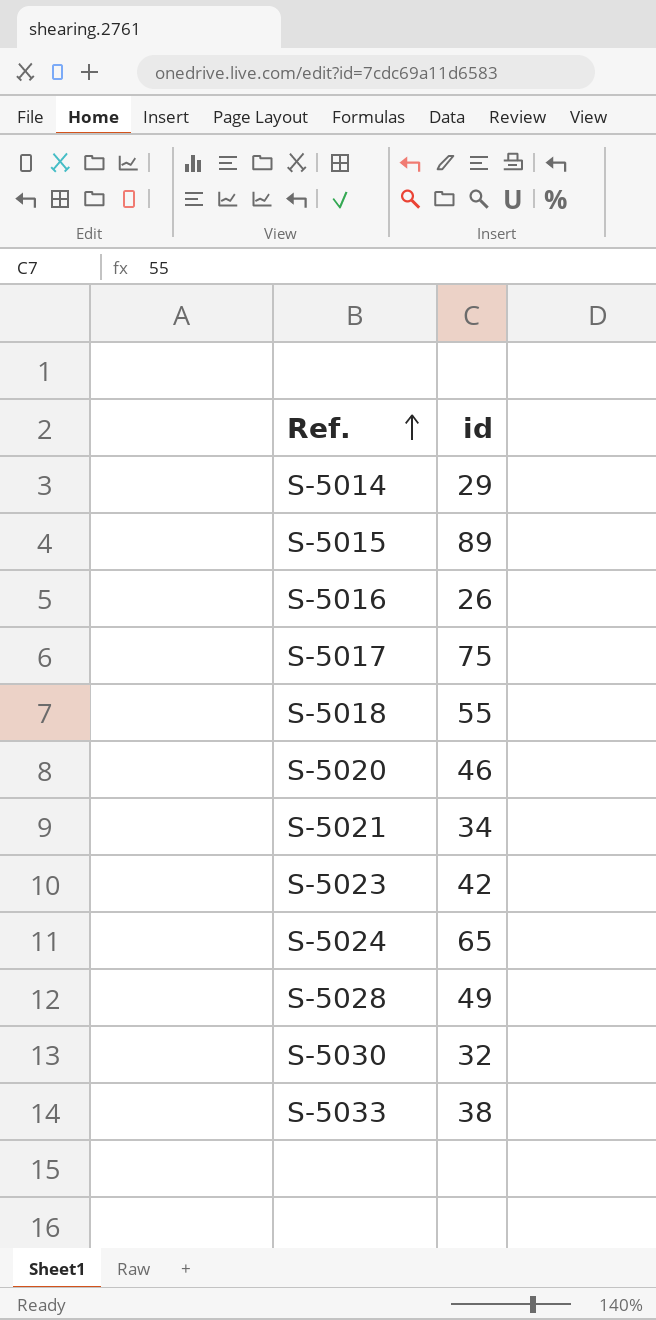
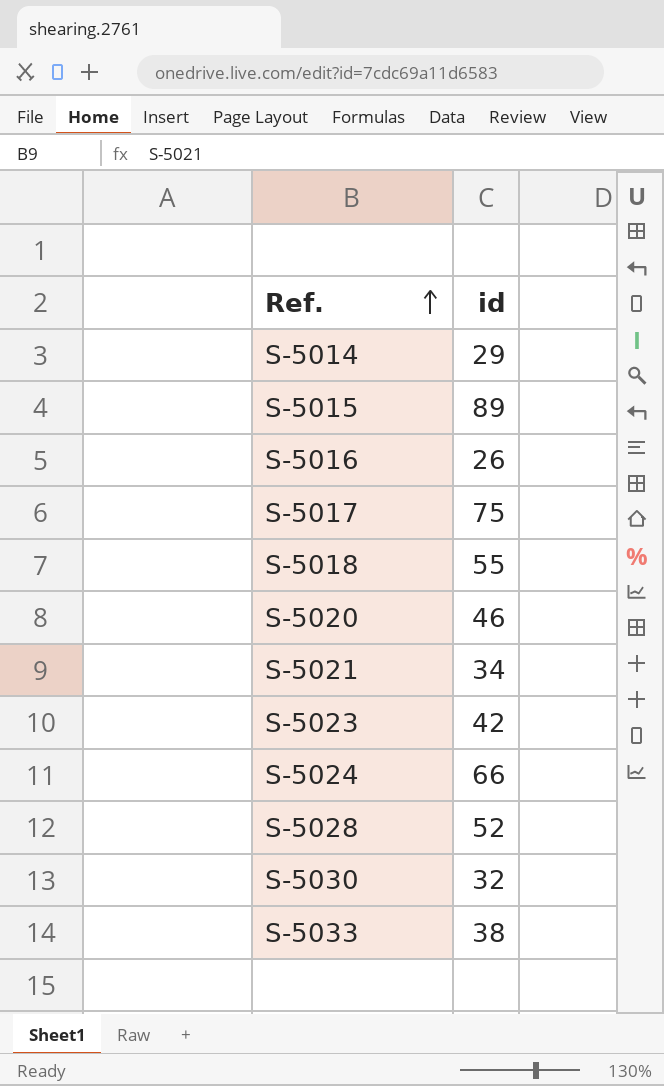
S-5024 | id: 65 -> 66
S-5028 | id: 49 -> 52

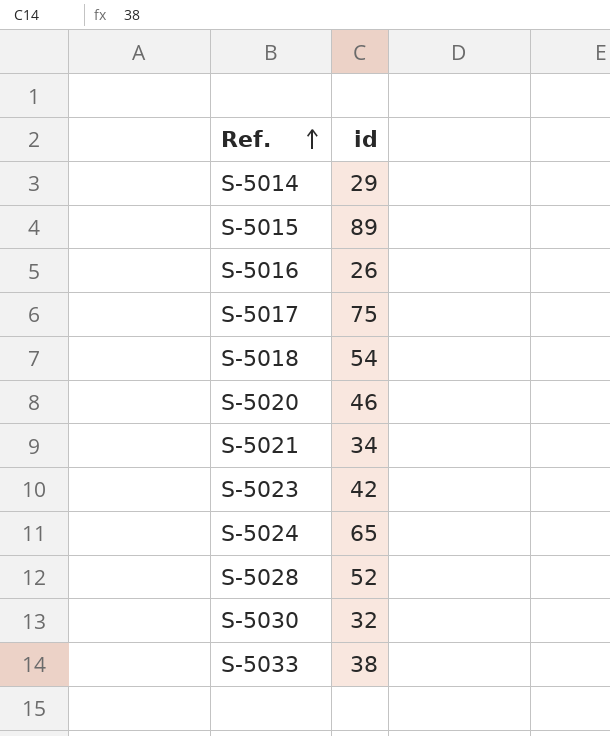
S-5018 | id: 55 -> 54
S-5024 | id: 66 -> 65

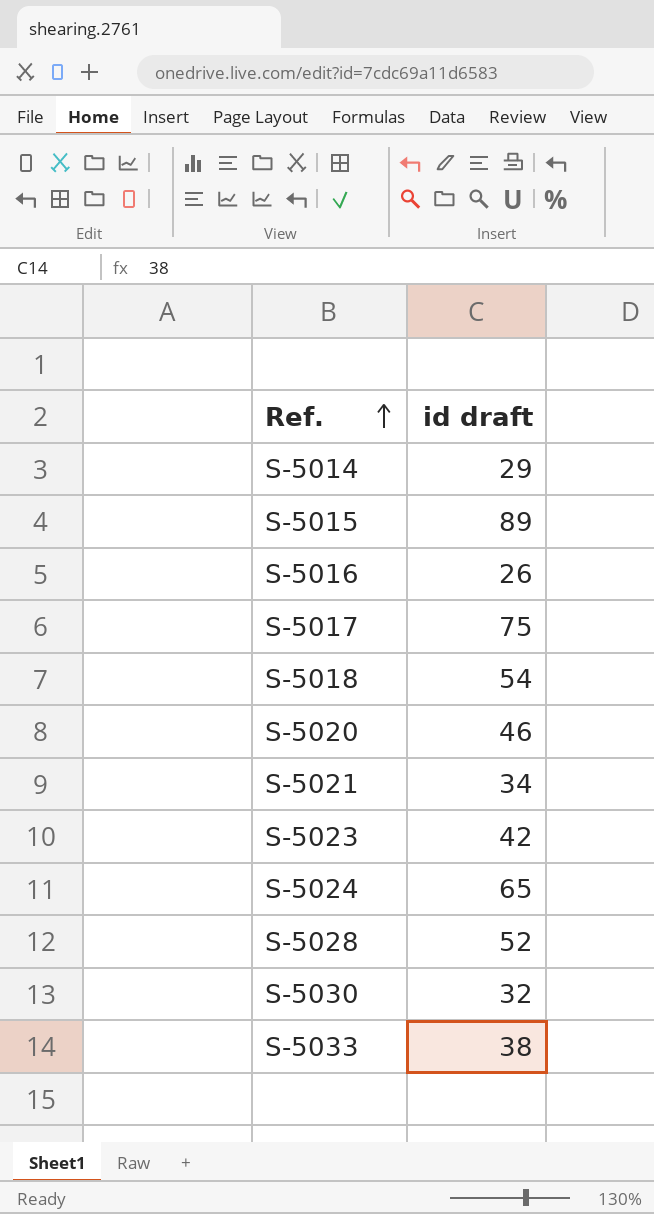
column name: id -> id draft

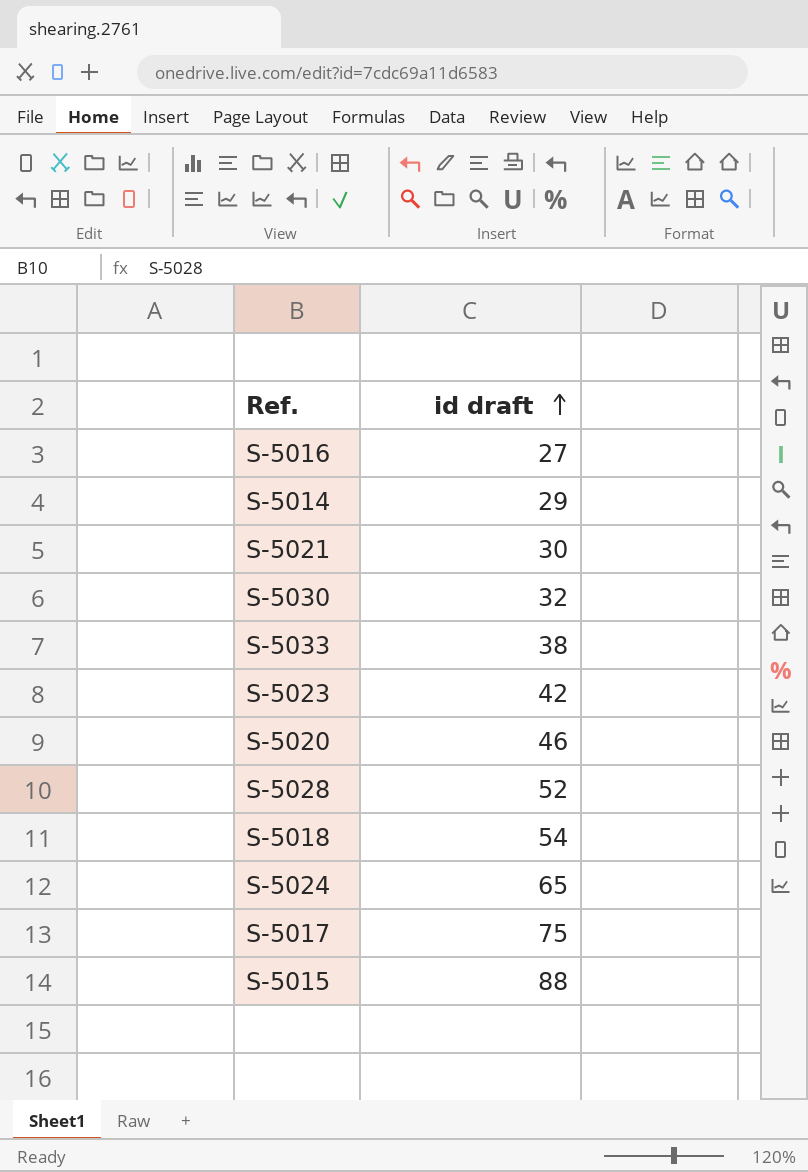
row order: Ref. ascending -> id draft ascending
S-5016 | id draft: 26 -> 27
S-5021 | id draft: 34 -> 30
S-5015 | id draft: 89 -> 88

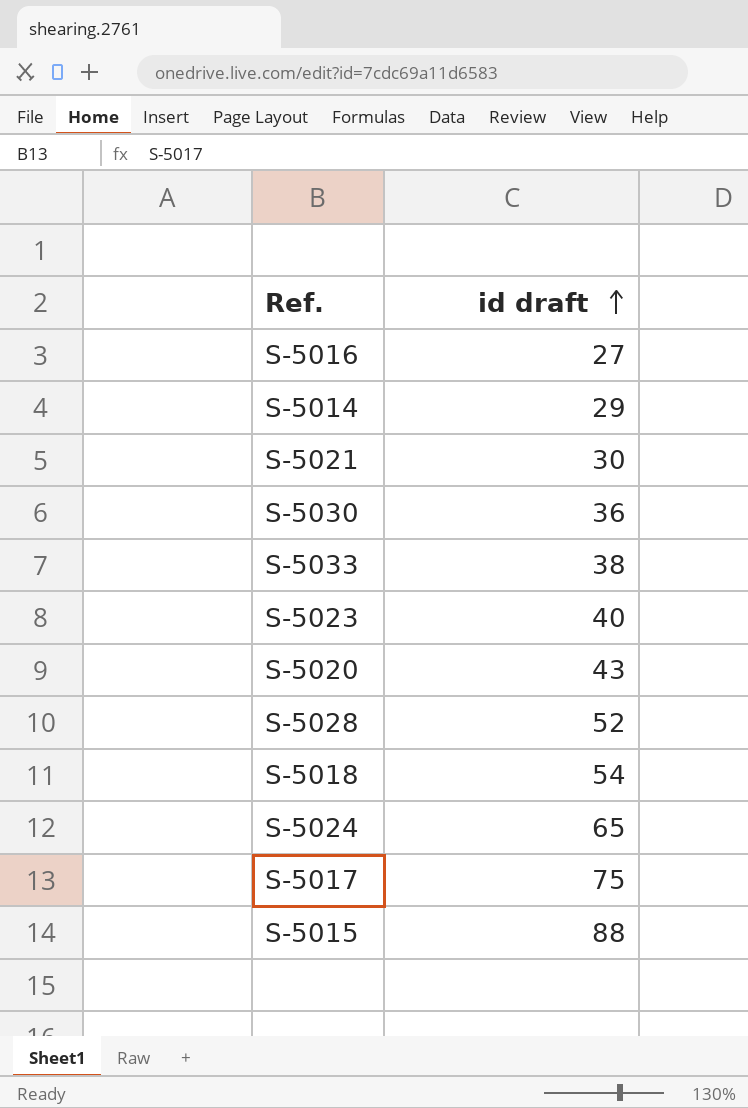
S-5030 | id draft: 32 -> 36
S-5023 | id draft: 42 -> 40
S-5020 | id draft: 46 -> 43

